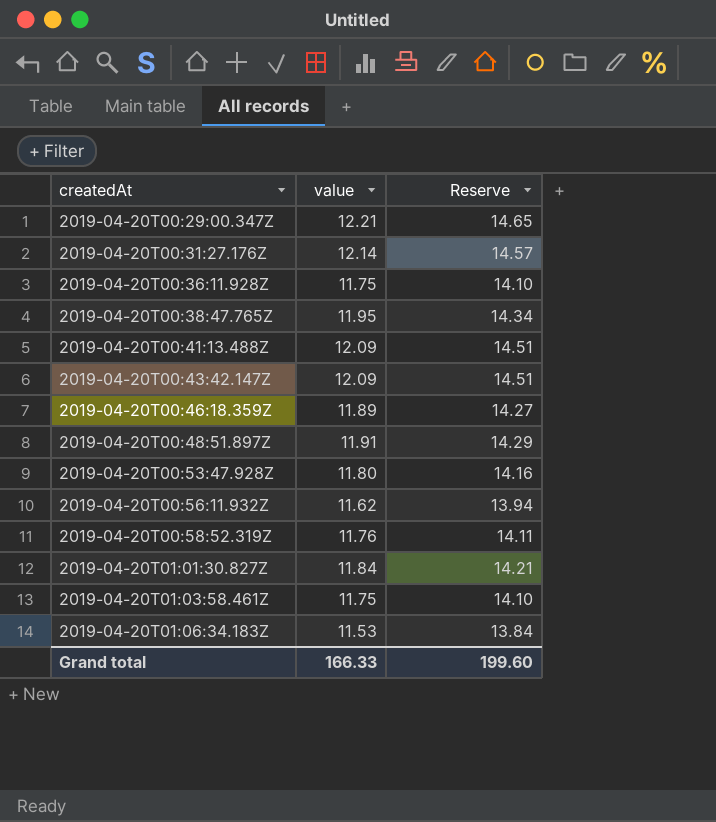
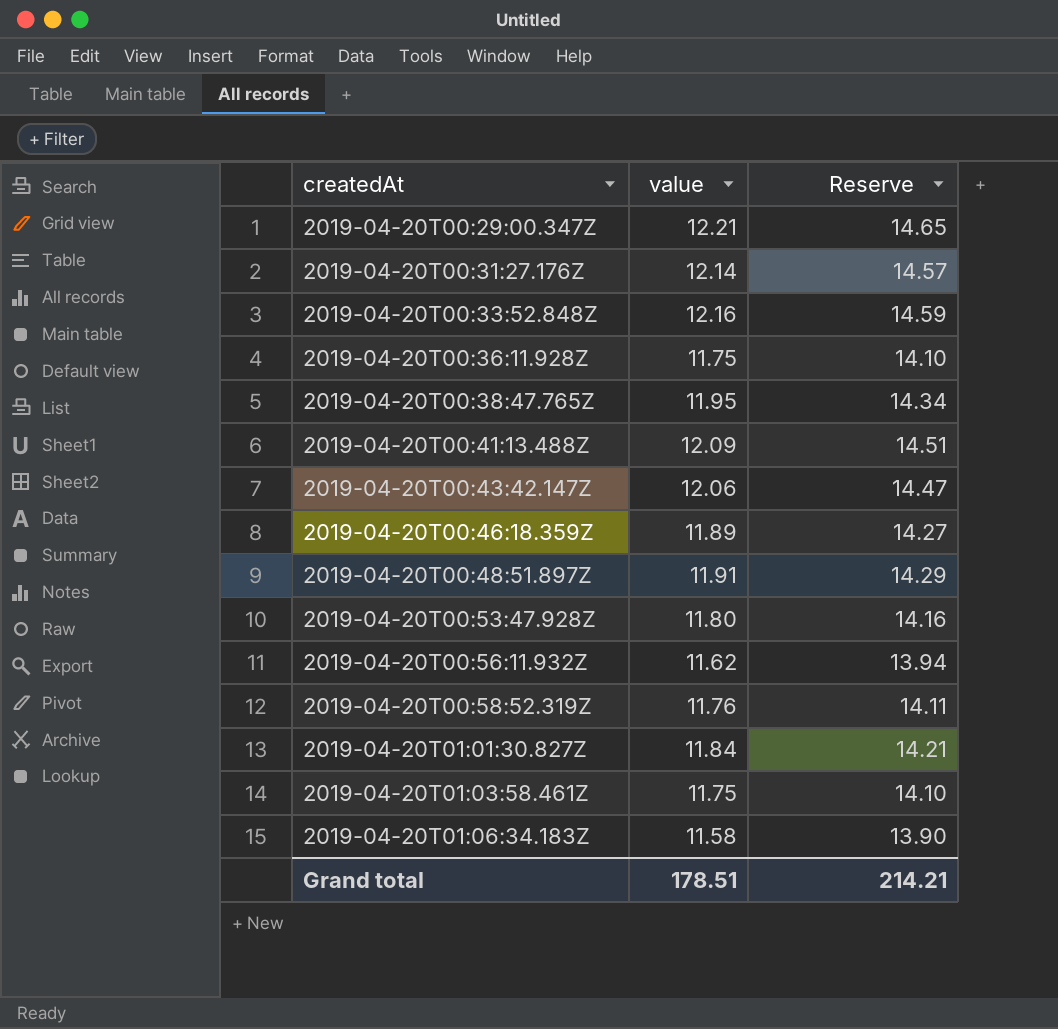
row 2019-04-20T00:33:52.848Z: none -> 12.16 | 14.59
2019-04-20T00:43:42.147Z | value: 12.09 -> 12.06
2019-04-20T00:43:42.147Z | Reserve: 14.51 -> 14.47
2019-04-20T01:06:34.183Z | value: 11.53 -> 11.58
2019-04-20T01:06:34.183Z | Reserve: 13.84 -> 13.90
Grand total | value: 166.33 -> 178.51
Grand total | Reserve: 199.60 -> 214.21

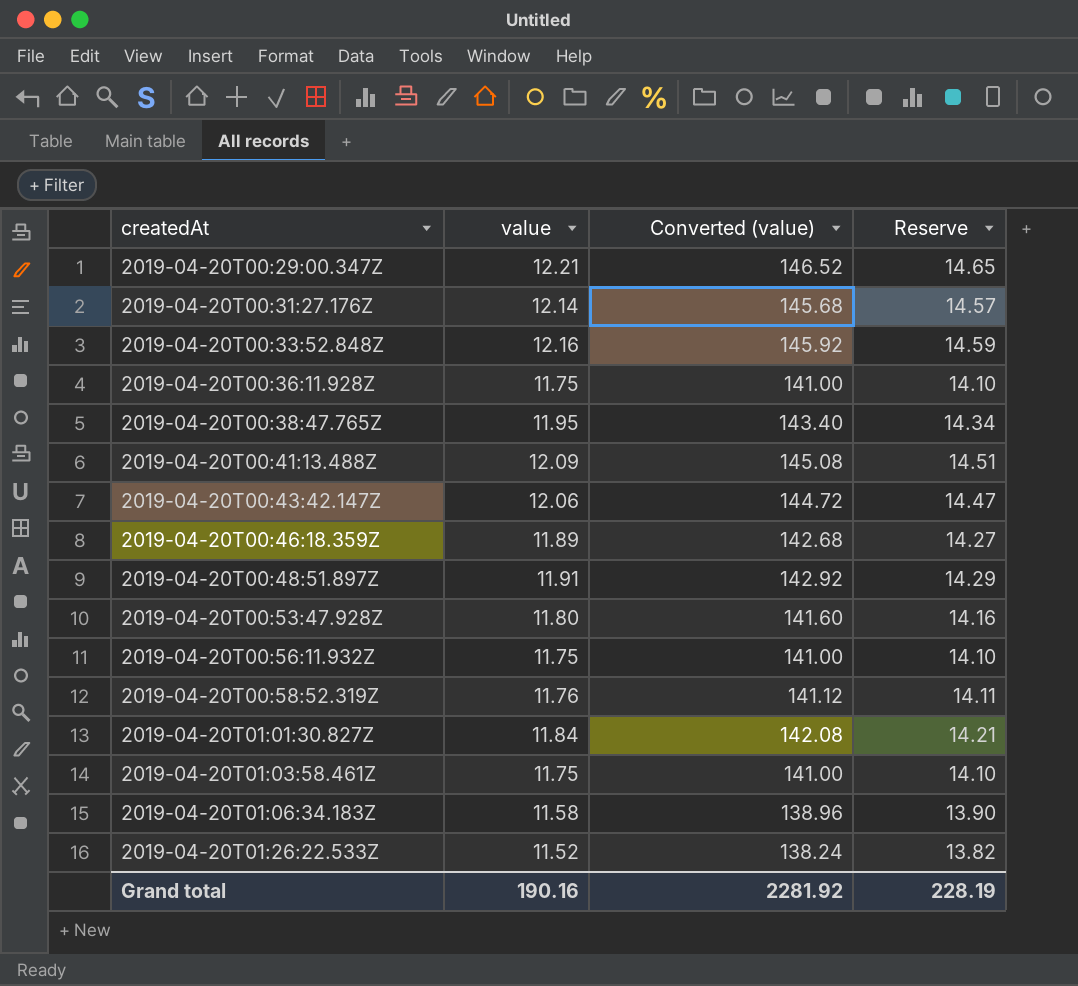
column Converted (value) | formula: none -> [value] * 12
2019-04-20T00:56:11.932Z | value: 11.62 -> 11.75
2019-04-20T00:56:11.932Z | Reserve: 13.94 -> 14.10
row 2019-04-20T01:26:22.533Z: none -> 11.52 | 138.24 | 13.82
Grand total | value: 178.51 -> 190.16
Grand total | Reserve: 214.21 -> 228.19

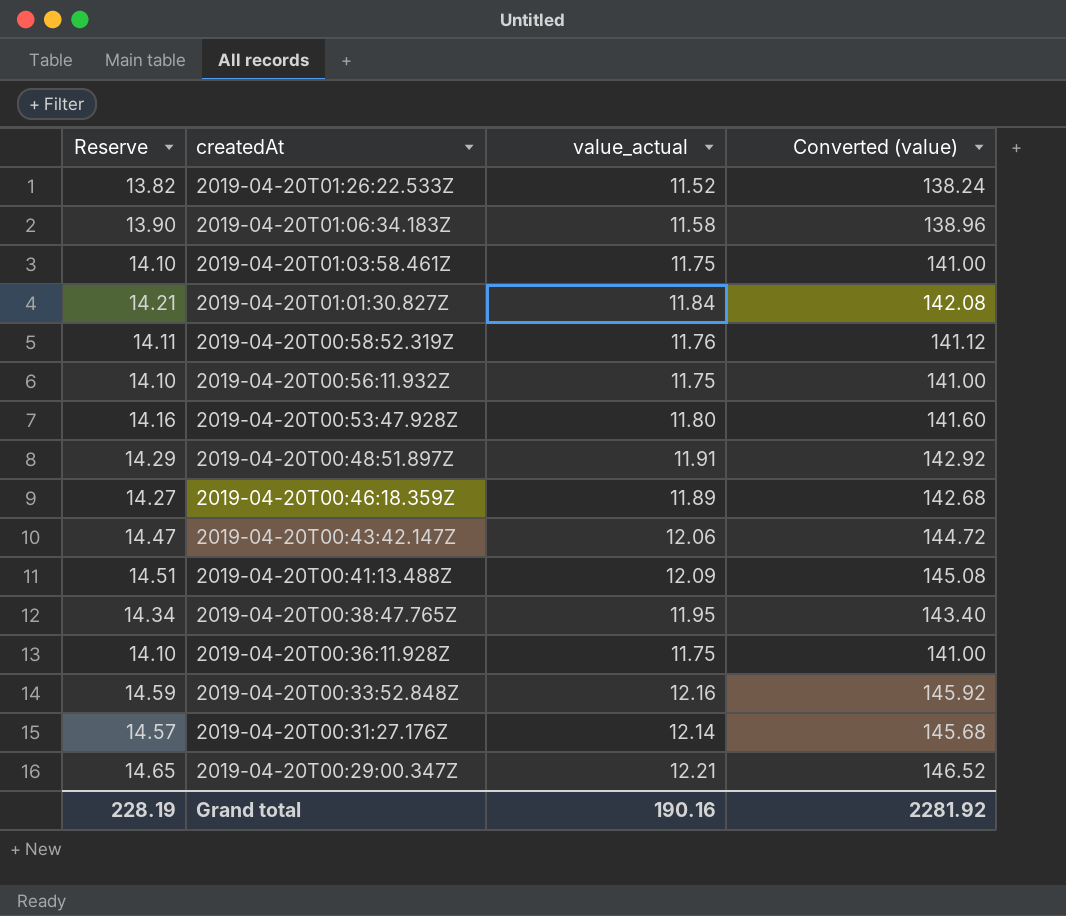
row order: createdAt ascending -> createdAt descending
column Reserve | position: 4 -> 1
column name: value -> value_actual

